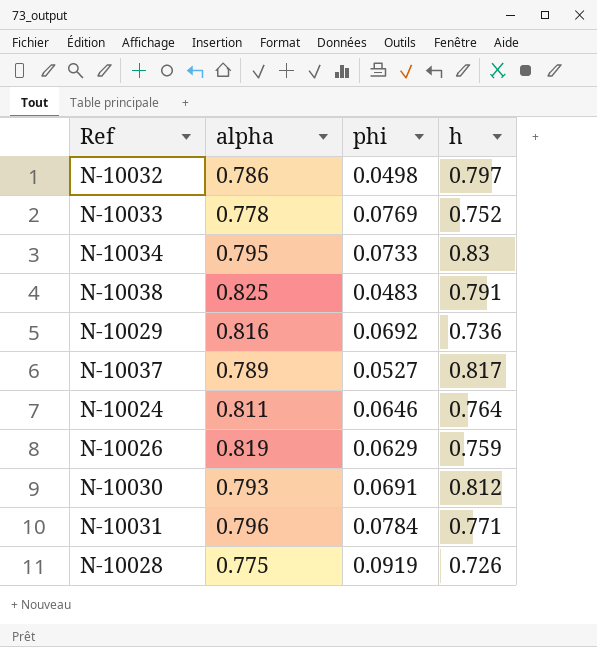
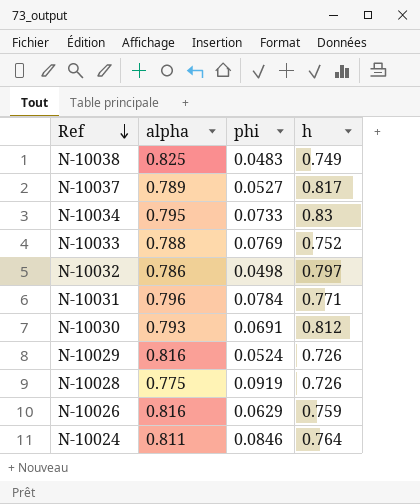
row order: none -> Ref descending
N-10038 | h: 0.791 -> 0.749
N-10033 | alpha: 0.778 -> 0.788
N-10029 | phi: 0.0692 -> 0.0524
N-10029 | h: 0.736 -> 0.726
N-10026 | alpha: 0.819 -> 0.816
N-10024 | phi: 0.0646 -> 0.0846

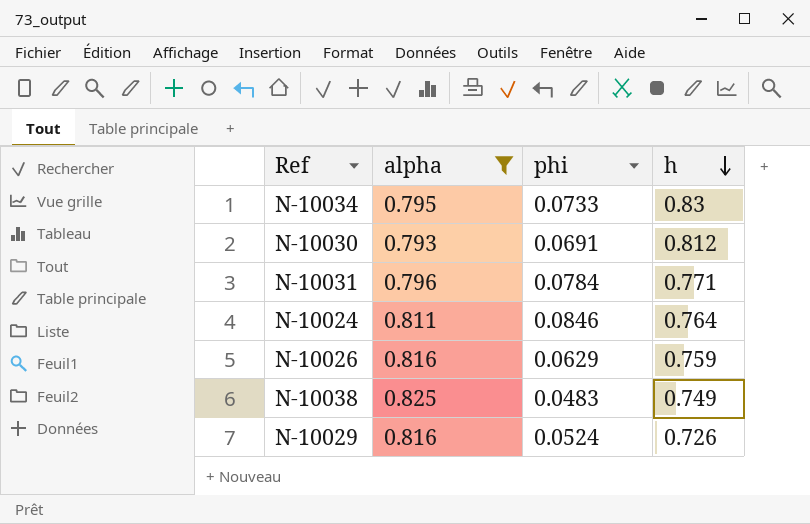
filter: none -> alpha >= 0.793
row order: Ref descending -> h descending

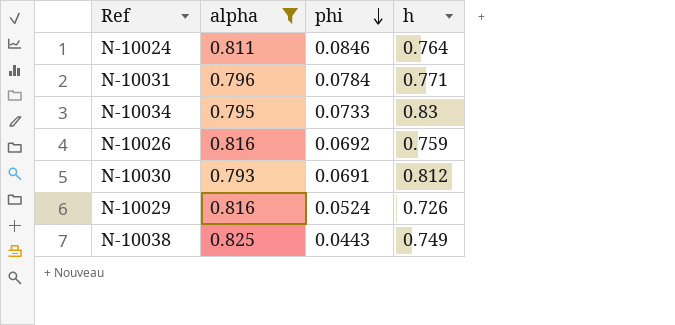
row order: h descending -> phi descending
N-10026 | phi: 0.0629 -> 0.0692
N-10038 | phi: 0.0483 -> 0.0443

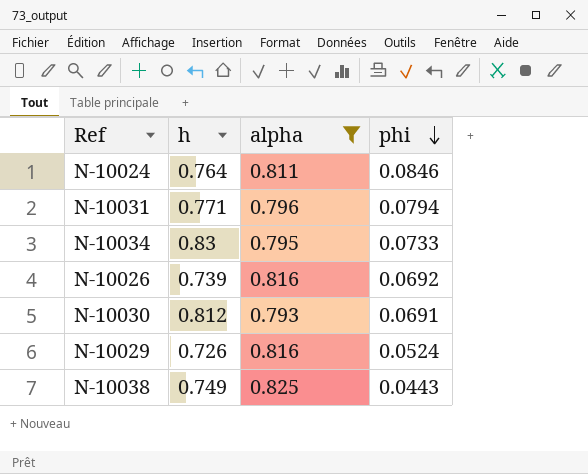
column h | position: 4 -> 2
N-10031 | phi: 0.0784 -> 0.0794
N-10026 | h: 0.759 -> 0.739

